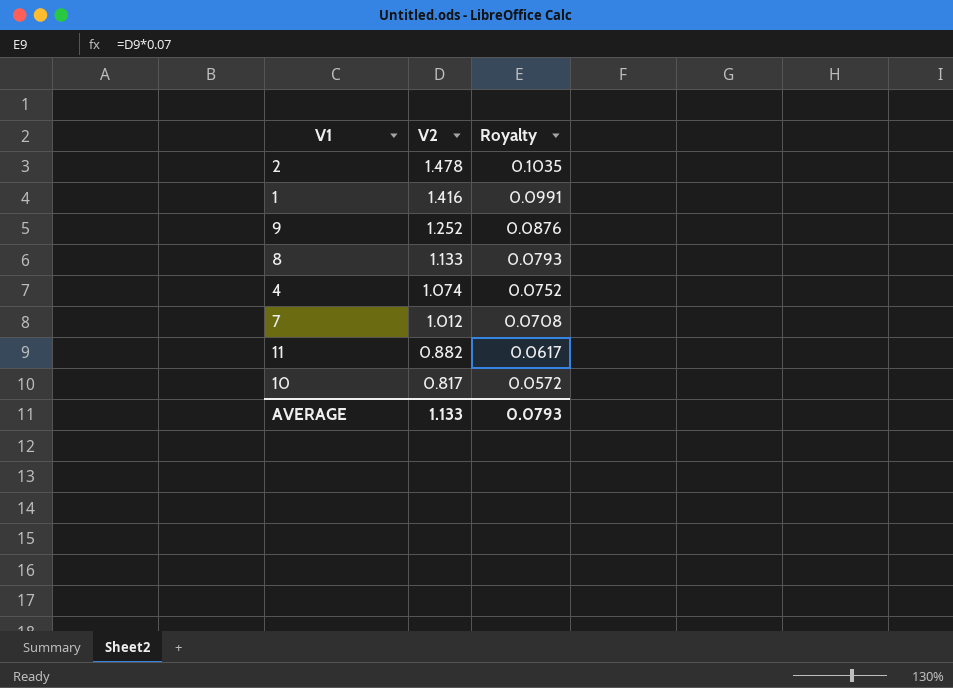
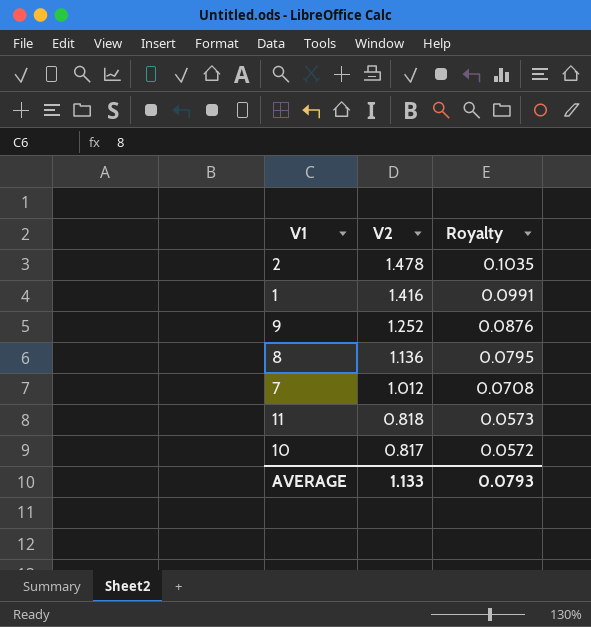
row 4: 1.074 | 0.0752 -> none
8 | V2: 1.133 -> 1.136
8 | Royalty: 0.0793 -> 0.0795
11 | V2: 0.882 -> 0.818
11 | Royalty: 0.0617 -> 0.0573

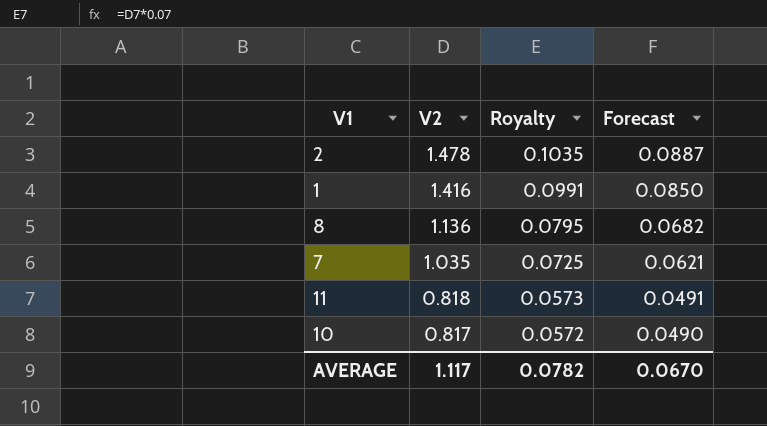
column Forecast | formula: none -> [V2] * 0.06
row 9: 1.252 | 0.0876 -> none
7 | V2: 1.012 -> 1.035
7 | Royalty: 0.0708 -> 0.0725
AVERAGE | V2: 1.133 -> 1.117
AVERAGE | Royalty: 0.0793 -> 0.0782

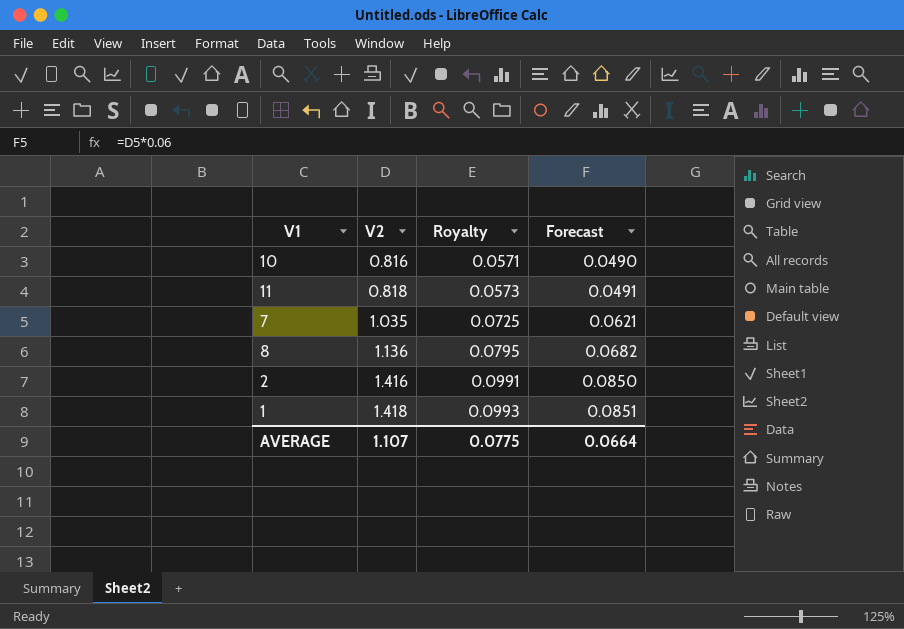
row order: V2 descending -> V2 ascending
10 | V2: 0.817 -> 0.816
10 | Royalty: 0.0572 -> 0.0571
2 | V2: 1.478 -> 1.416
2 | Royalty: 0.1035 -> 0.0991
2 | Forecast: 0.0887 -> 0.0850
1 | V2: 1.416 -> 1.418
1 | Royalty: 0.0991 -> 0.0993
1 | Forecast: 0.0850 -> 0.0851
AVERAGE | V2: 1.117 -> 1.107
AVERAGE | Royalty: 0.0782 -> 0.0775
AVERAGE | Forecast: 0.0670 -> 0.0664

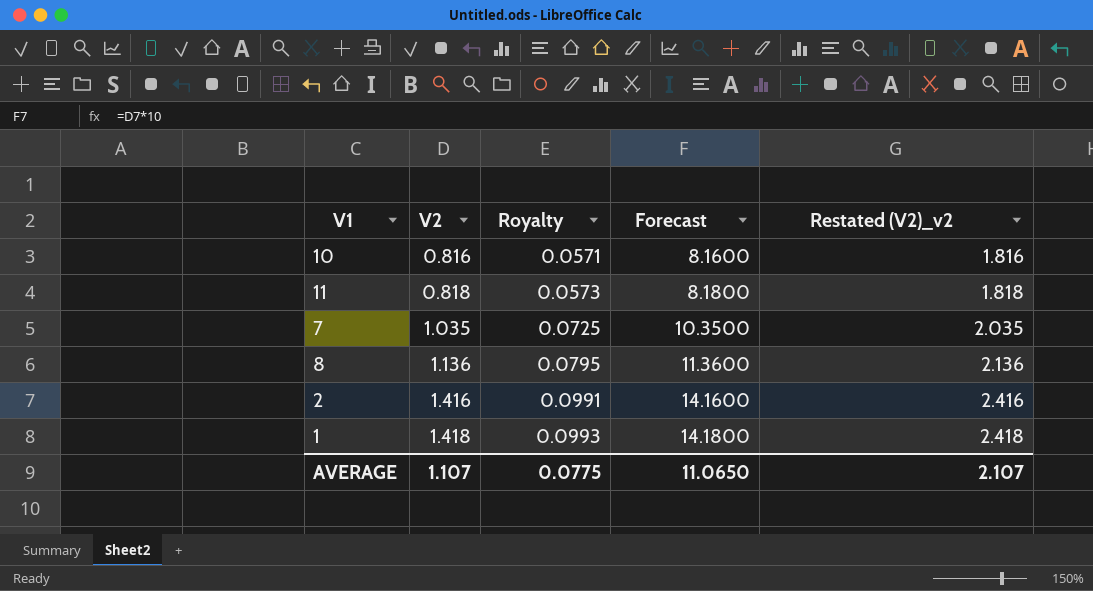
column Forecast | formula: [V2] * 0.06 -> [V2] * 10
column Restated (V2)_v2 | formula: none -> [V2] + 1
AVERAGE | Forecast: 0.0664 -> 11.0650

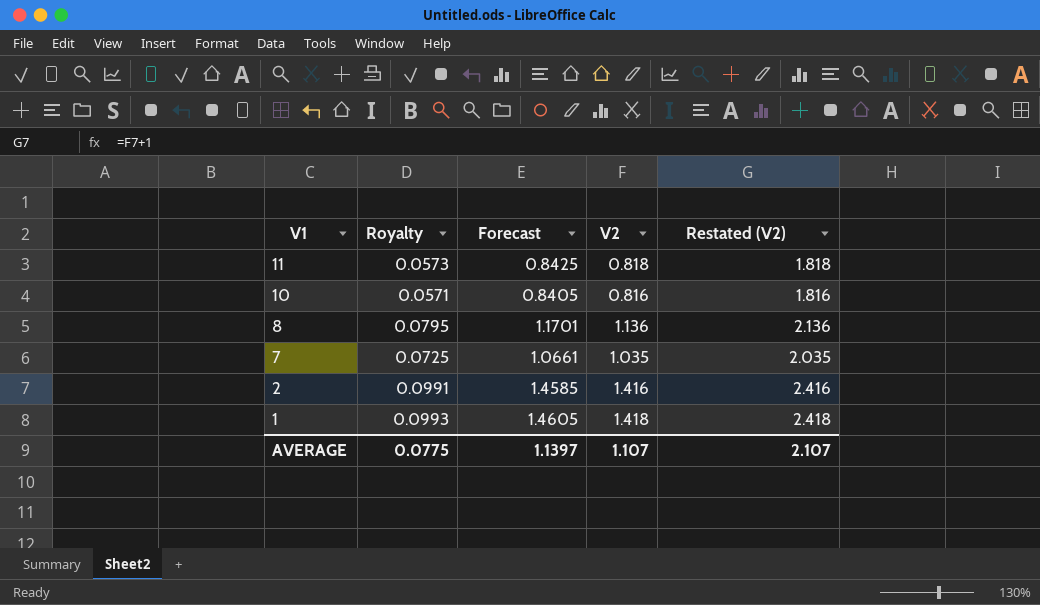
row order: V2 ascending -> V1 descending
column Forecast | formula: [V2] * 10 -> [V2] * 1.03
column V2 | position: 2 -> 4
column name: Restated (V2)_v2 -> Restated (V2)
AVERAGE | Forecast: 11.0650 -> 1.1397

